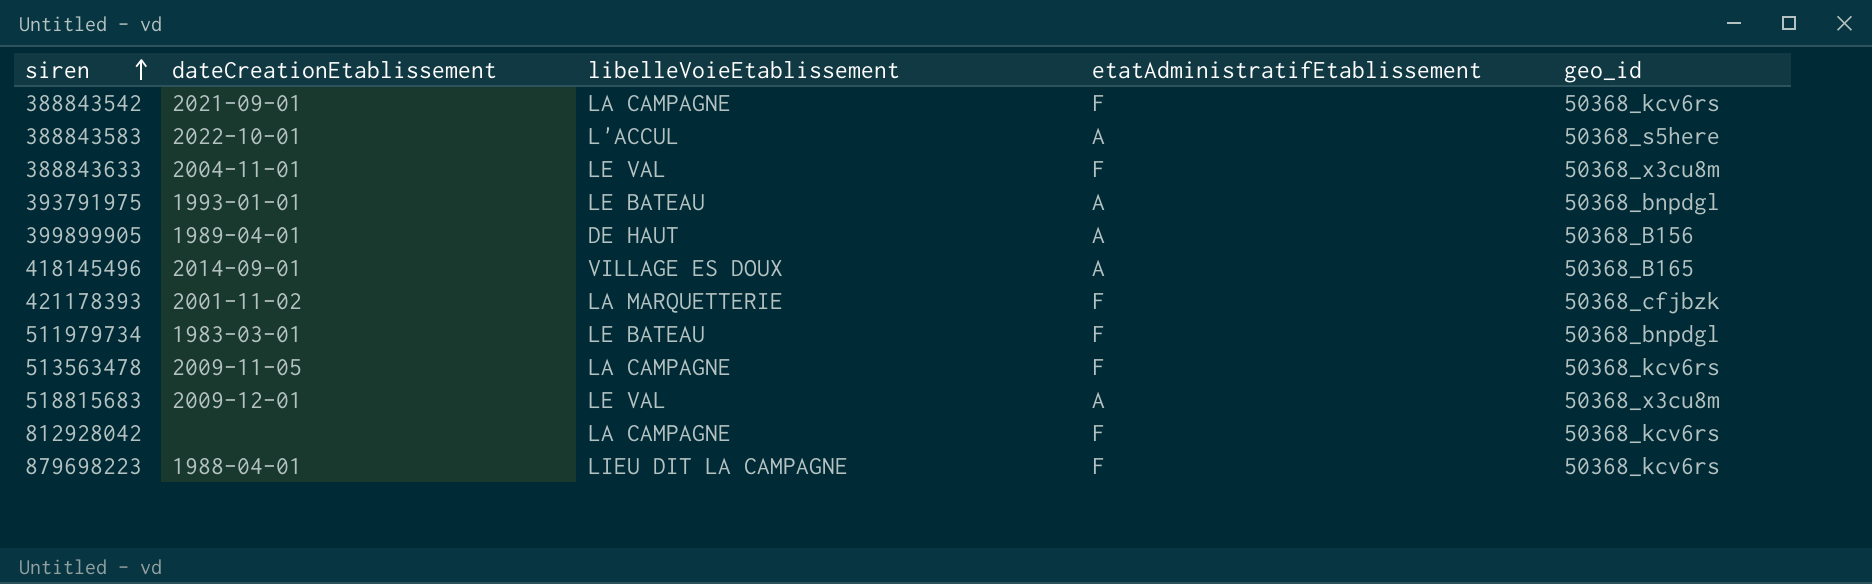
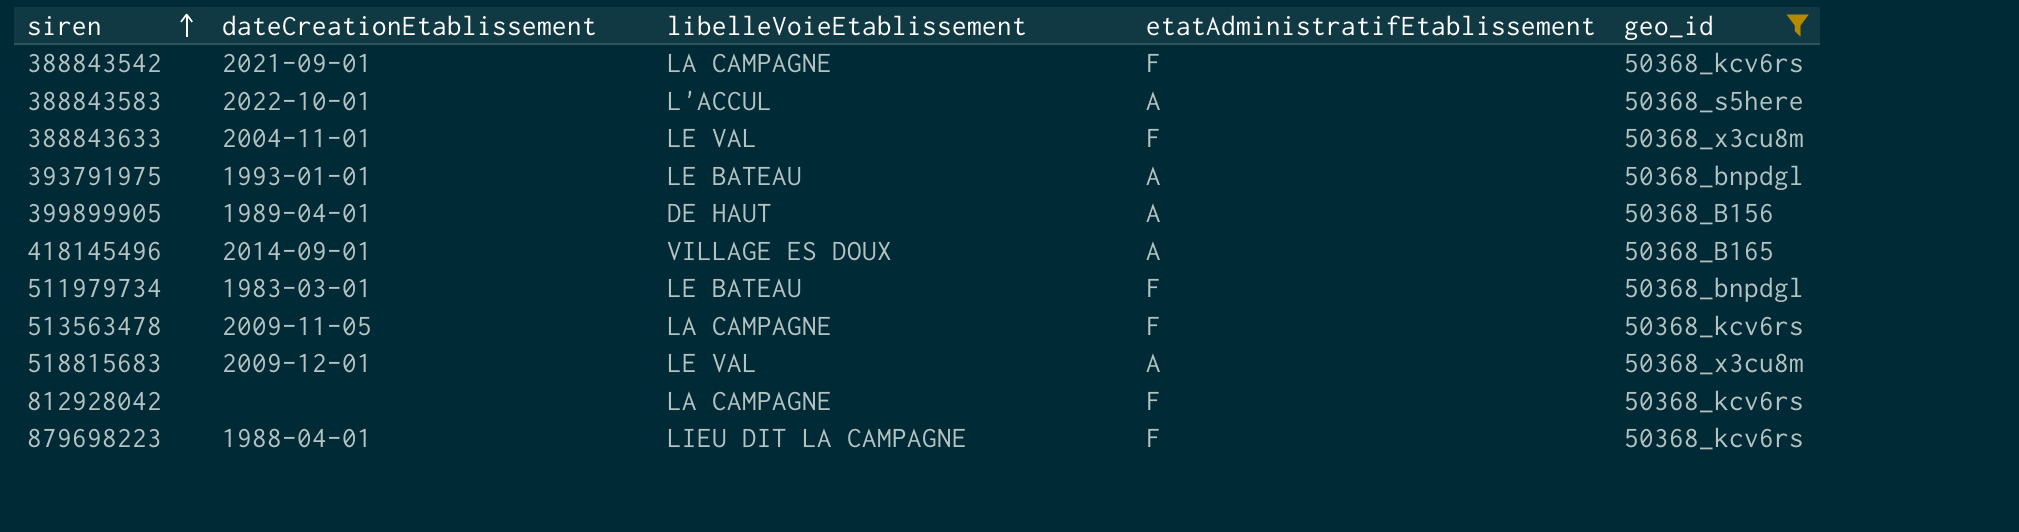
filter: none -> geo_id != 50368_cfjbzk

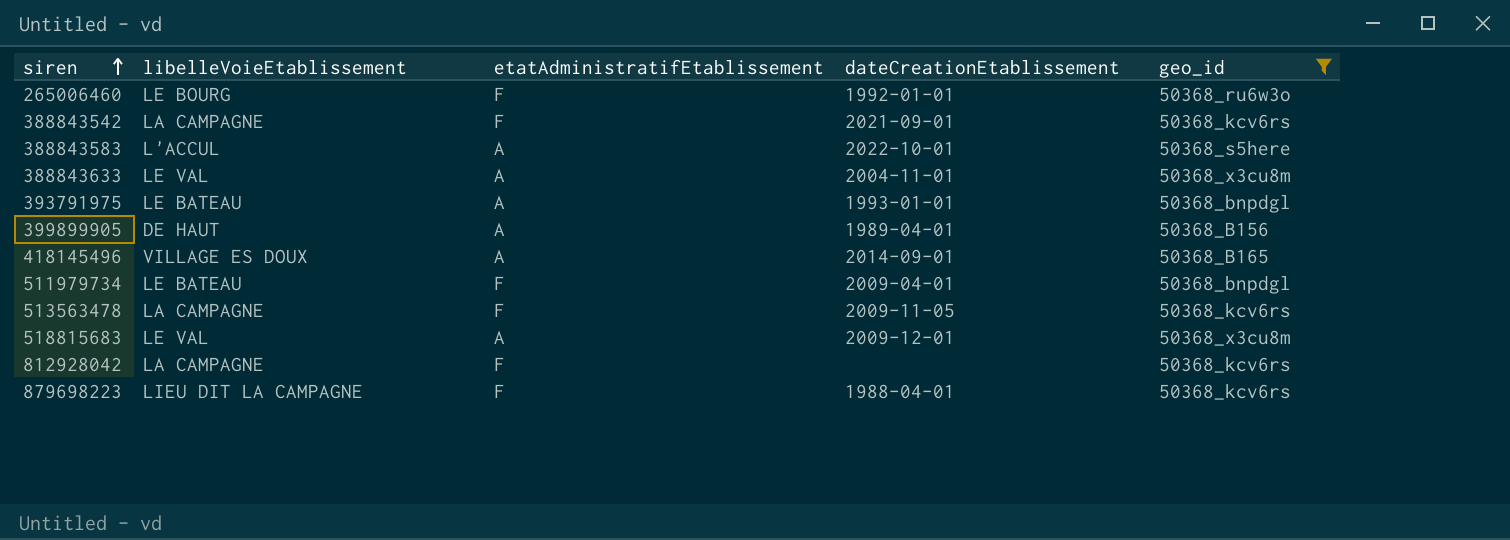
column dateCreationEtablissement | position: 2 -> 4
row 265006460: none -> LE BOURG | F | 1992-01-01 | 50368_ru6w3o
388843633 | etatAdministratifEtablissement: F -> A
511979734 | dateCreationEtablissement: 1983-03-01 -> 2009-04-01

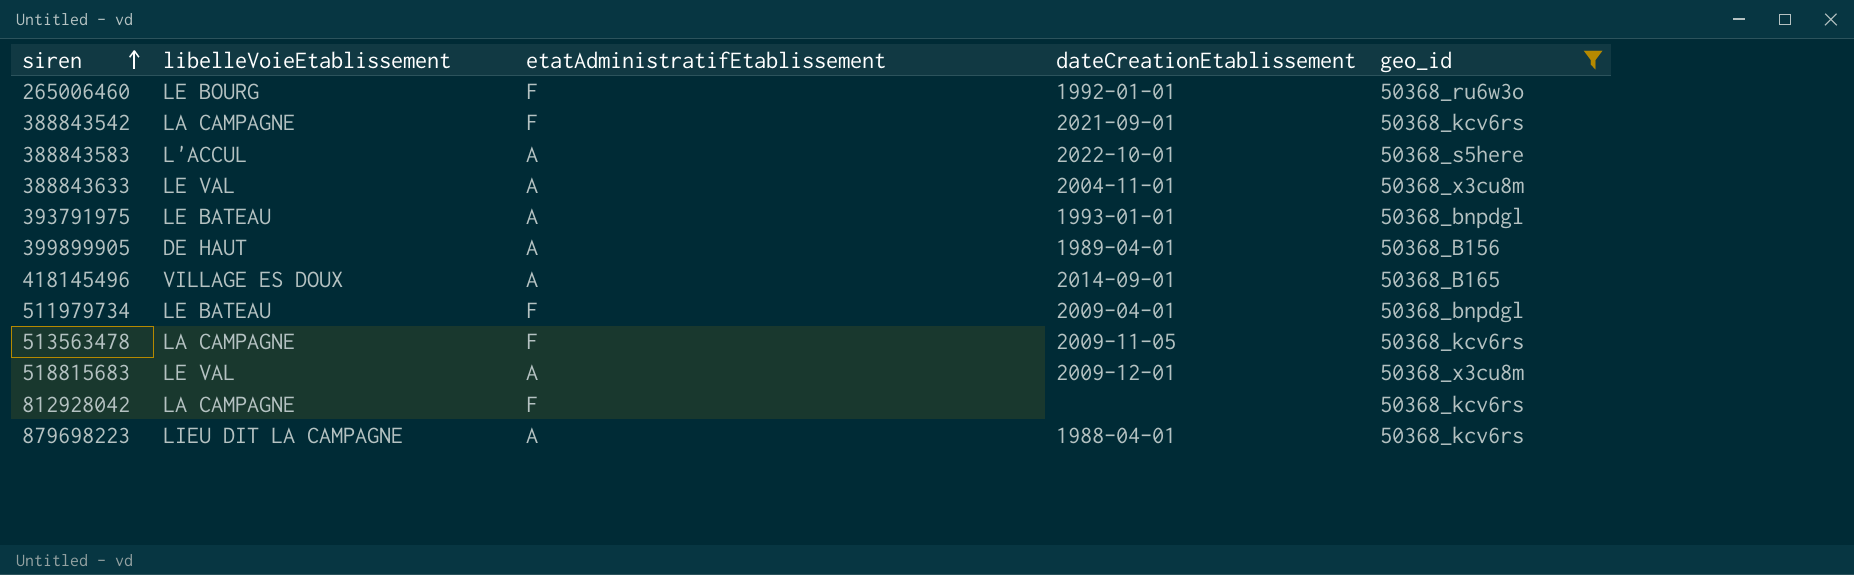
879698223 | etatAdministratifEtablissement: F -> A

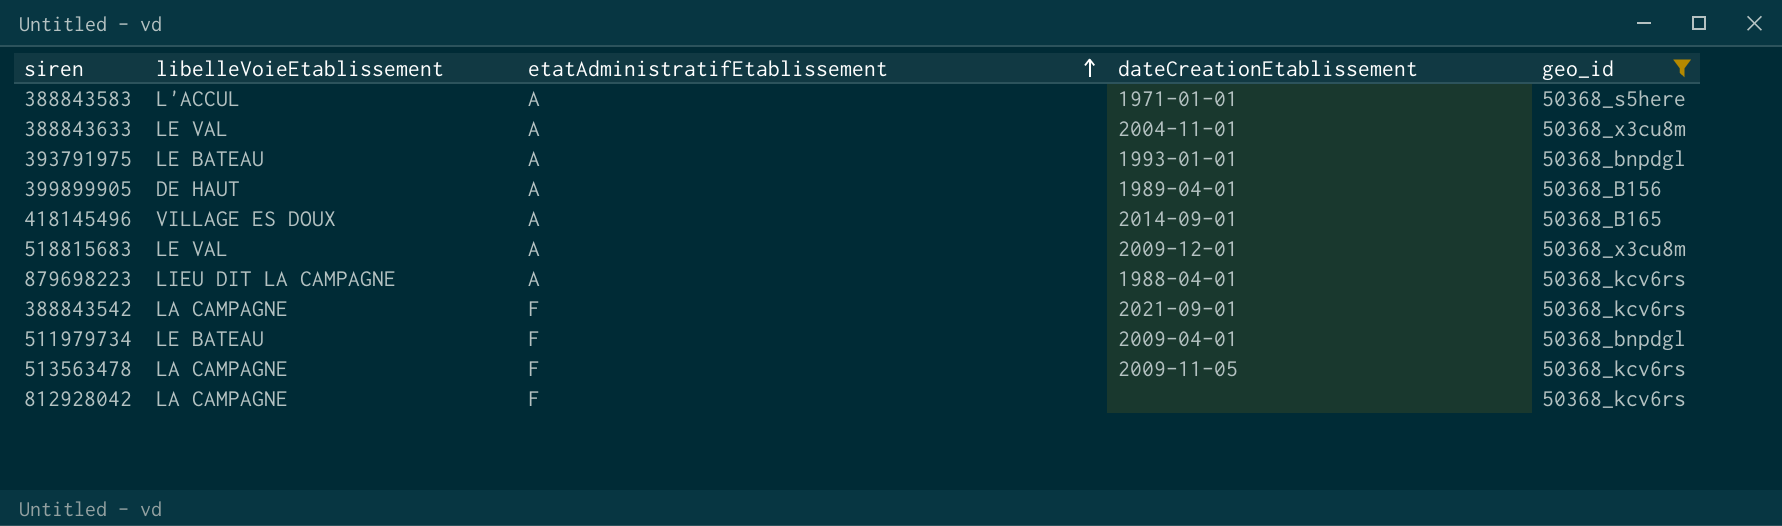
row order: siren ascending -> etatAdministratifEtablissement ascending
row 265006460: LE BOURG | F | 1992-01-01 | 50368_ru6w3o -> none
388843583 | dateCreationEtablissement: 2022-10-01 -> 1971-01-01

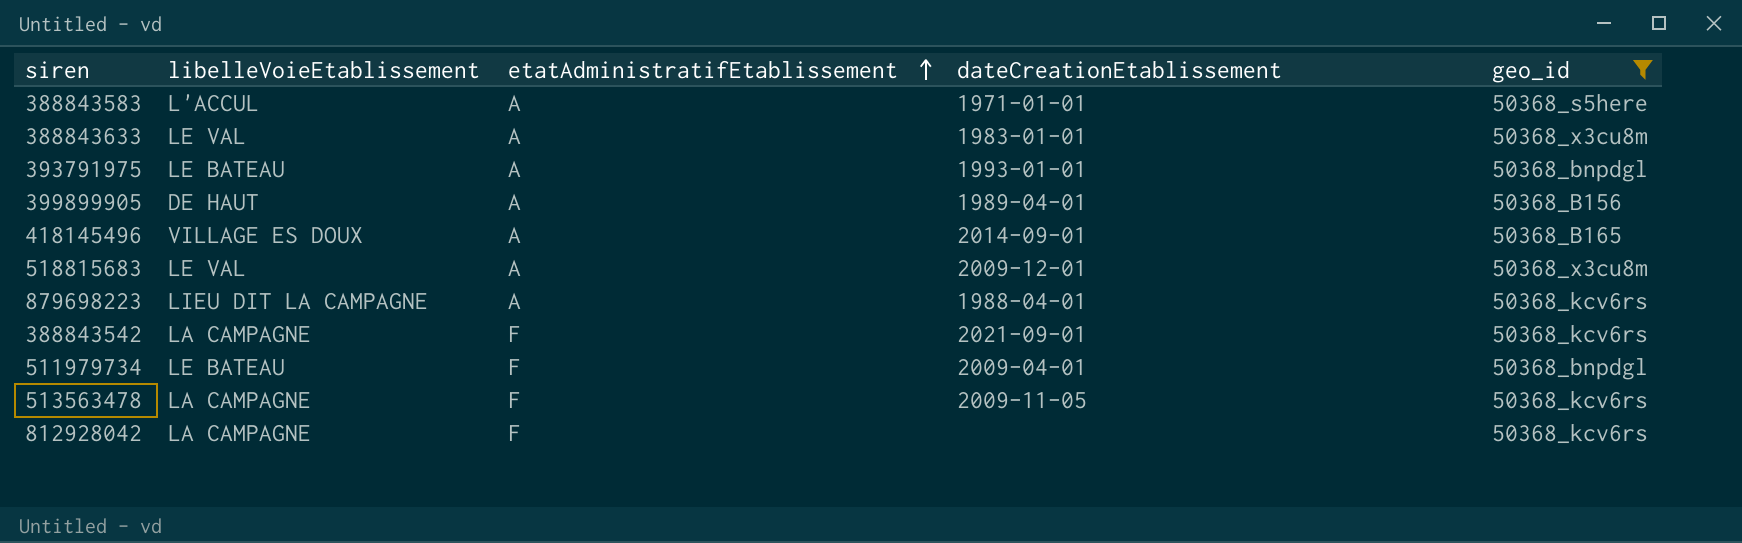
388843633 | dateCreationEtablissement: 2004-11-01 -> 1983-01-01

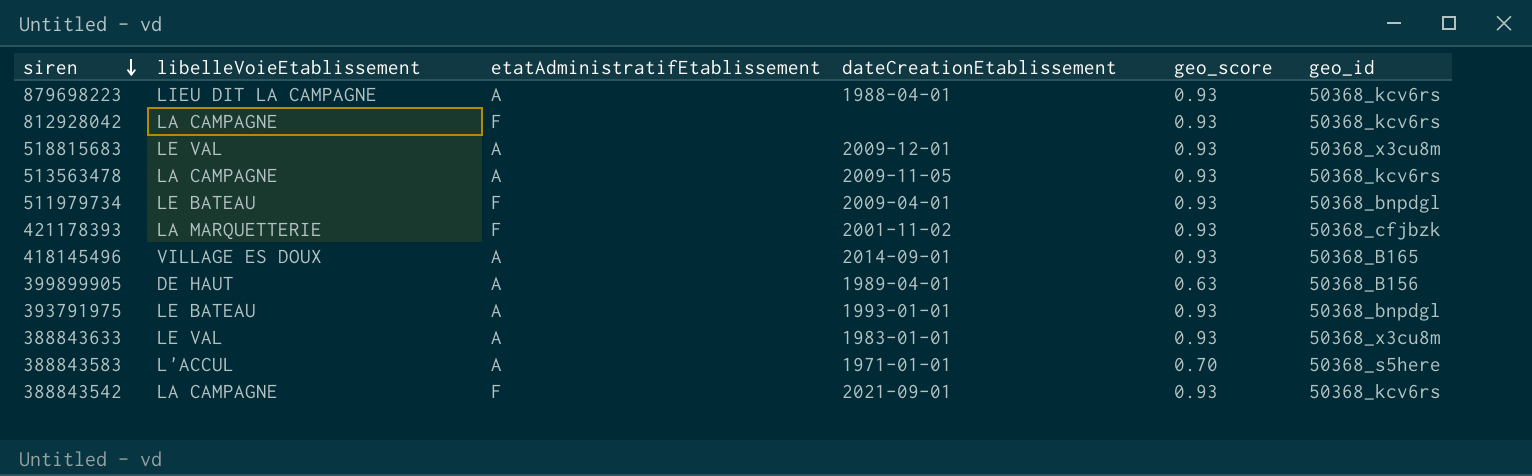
filter: geo_id != 50368_cfjbzk -> none
row order: etatAdministratifEtablissement ascending -> siren descending
column geo_score | position: none -> 5
513563478 | etatAdministratifEtablissement: F -> A

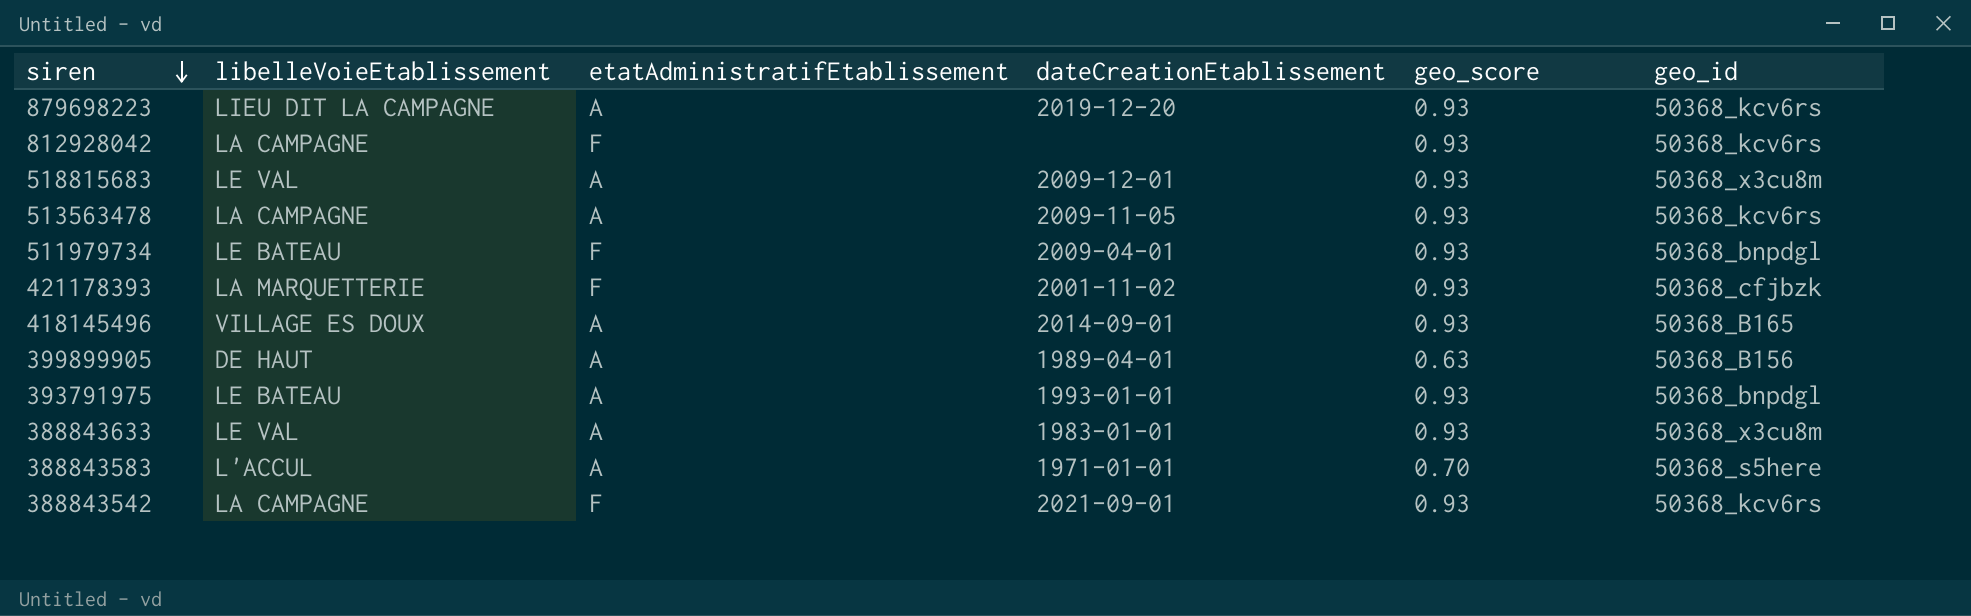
879698223 | dateCreationEtablissement: 1988-04-01 -> 2019-12-20

